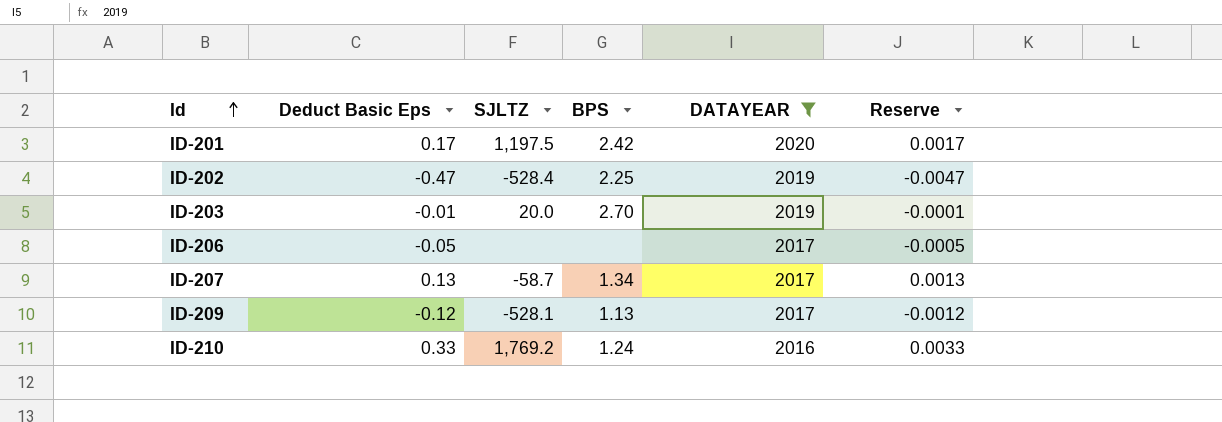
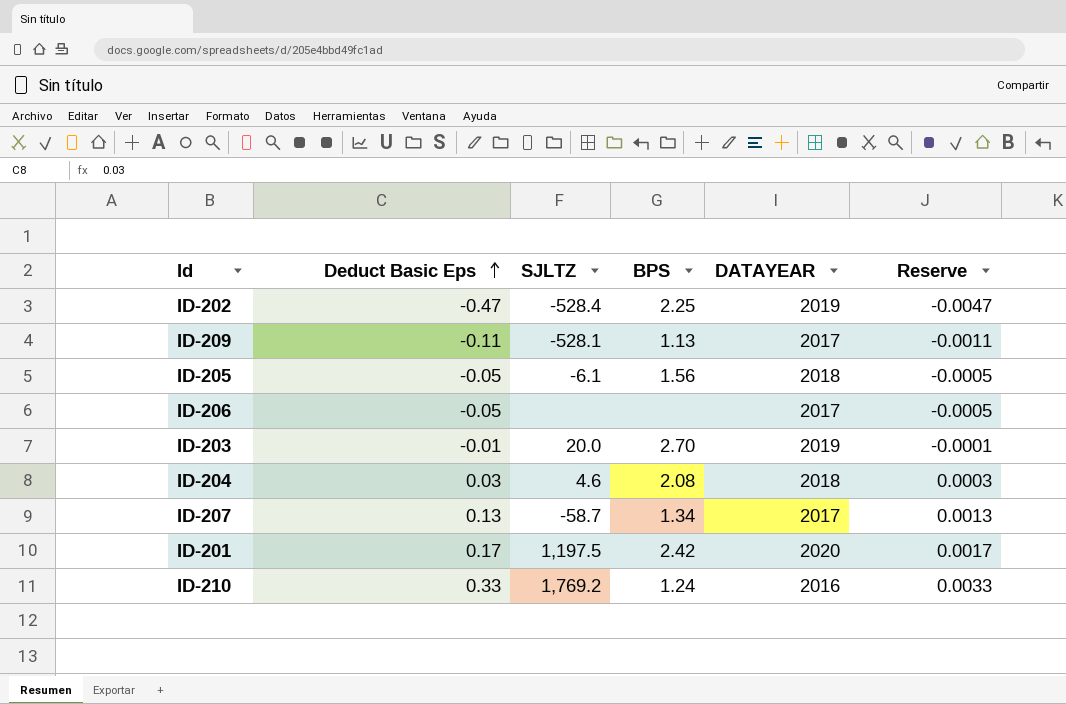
filter: DATAYEAR != 2018 -> none
row order: Id ascending -> Deduct Basic Eps ascending
ID-209 | Deduct Basic Eps: -0.12 -> -0.11
ID-209 | Reserve: -0.0012 -> -0.0011

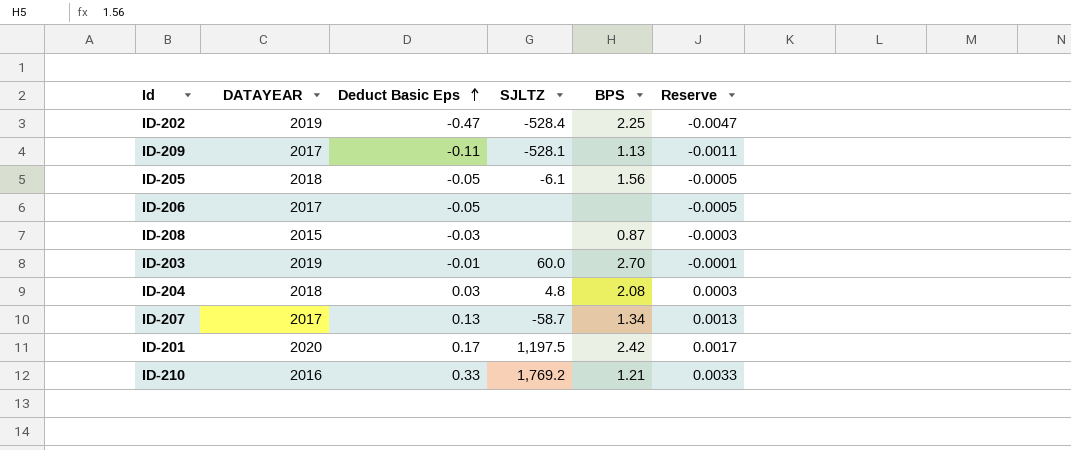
column DATAYEAR | position: 5 -> 2
row ID-208: none -> 2015 | -0.03 | none | 0.87 | -0.0003
ID-203 | SJLTZ: 20.0 -> 60.0
ID-204 | SJLTZ: 4.6 -> 4.8
ID-210 | BPS: 1.24 -> 1.21

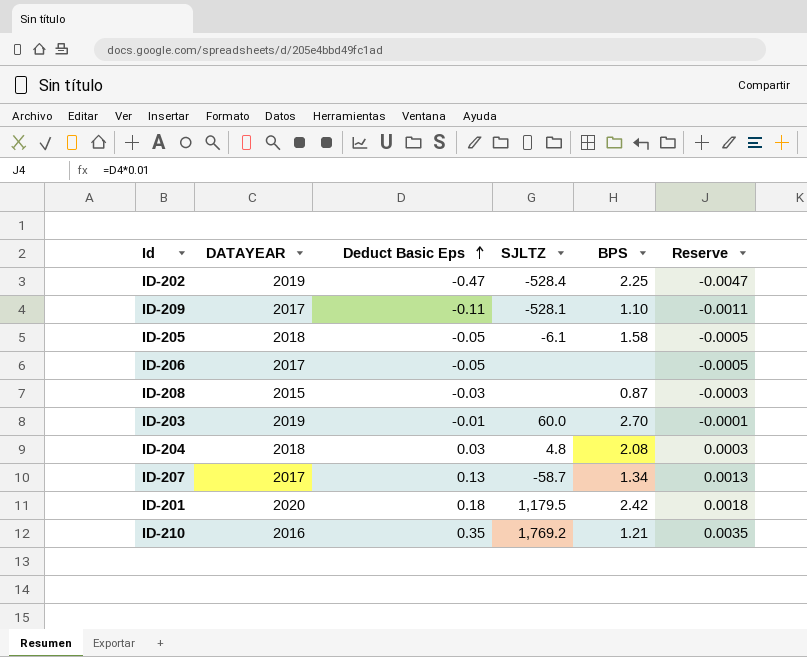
ID-209 | BPS: 1.13 -> 1.10
ID-205 | BPS: 1.56 -> 1.58
ID-201 | Deduct Basic Eps: 0.17 -> 0.18
ID-201 | SJLTZ: 1,197.5 -> 1,179.5
ID-201 | Reserve: 0.0017 -> 0.0018
ID-210 | Deduct Basic Eps: 0.33 -> 0.35
ID-210 | Reserve: 0.0033 -> 0.0035

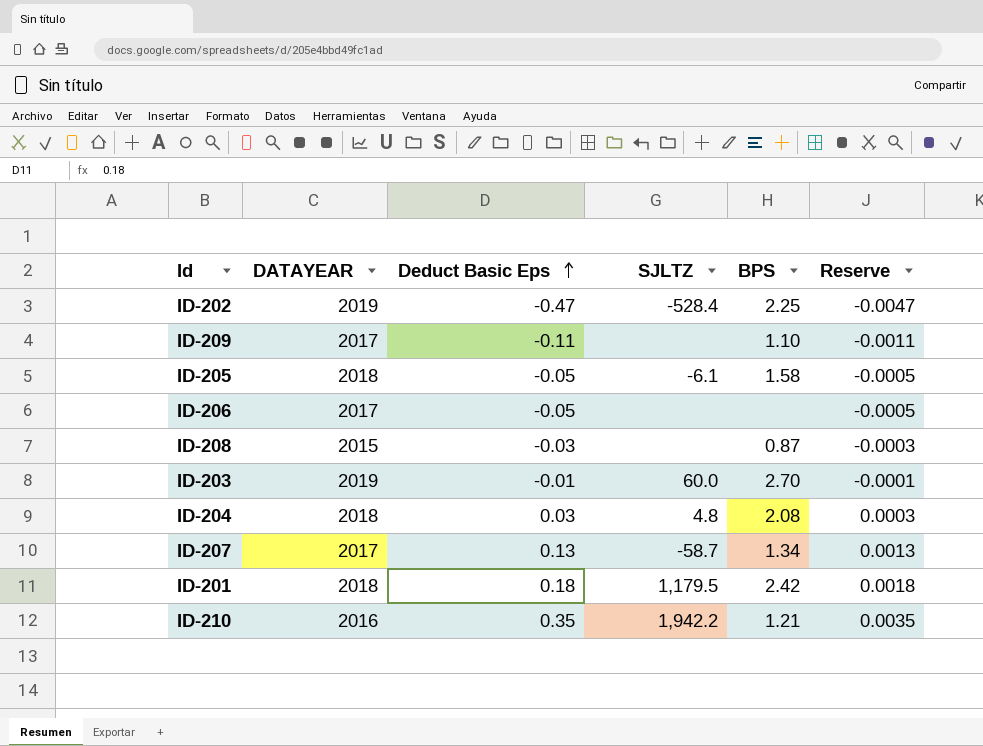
ID-209 | SJLTZ: -528.1 -> none
ID-201 | DATAYEAR: 2020 -> 2018
ID-210 | SJLTZ: 1,769.2 -> 1,942.2

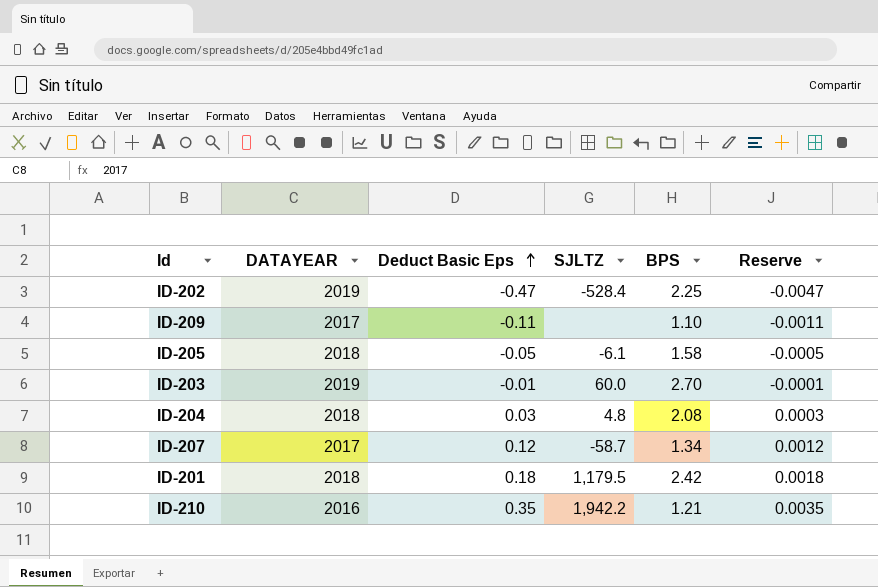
row ID-206: 2017 | -0.05 | none | none | -0.0005 -> none
row ID-208: 2015 | -0.03 | none | 0.87 | -0.0003 -> none
ID-207 | Deduct Basic Eps: 0.13 -> 0.12
ID-207 | Reserve: 0.0013 -> 0.0012

